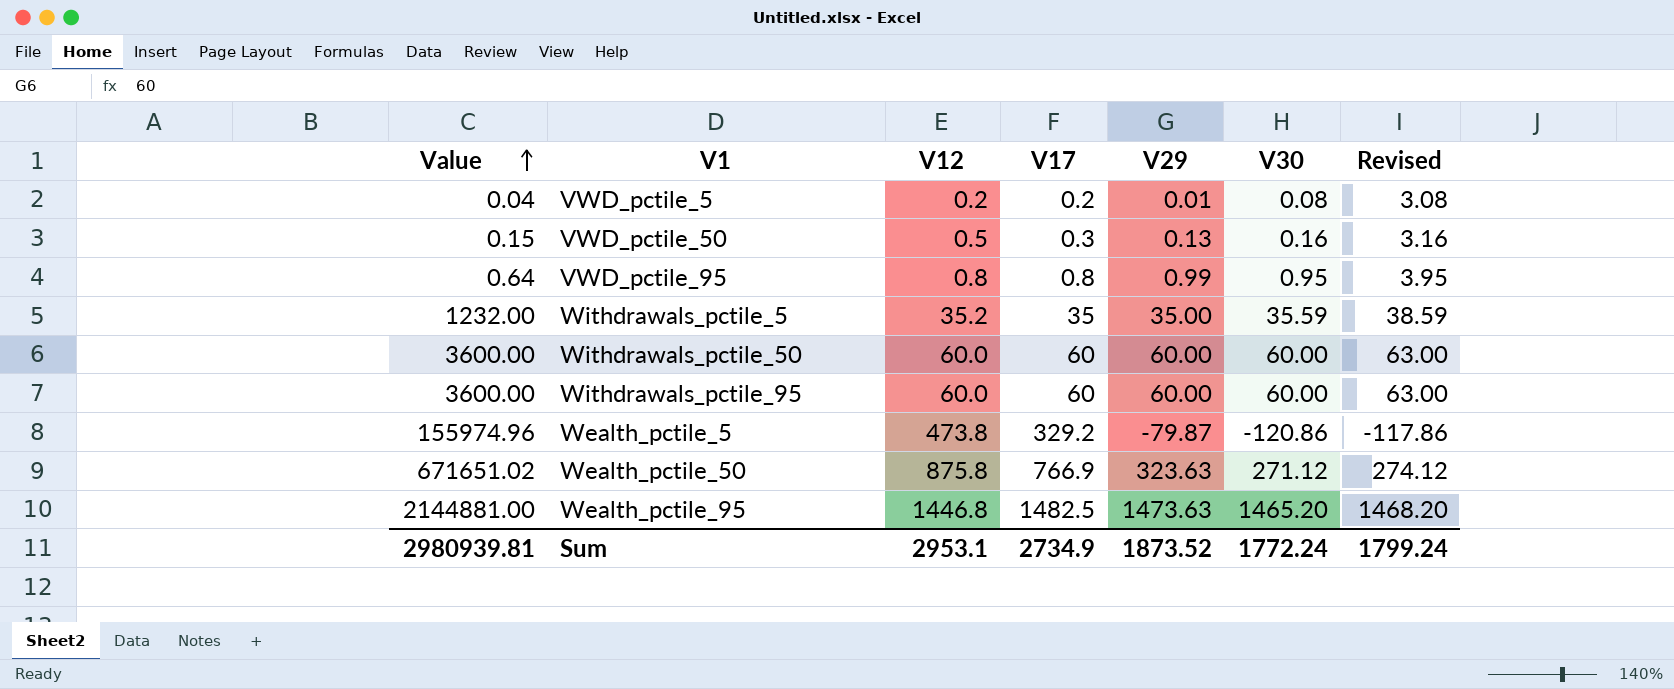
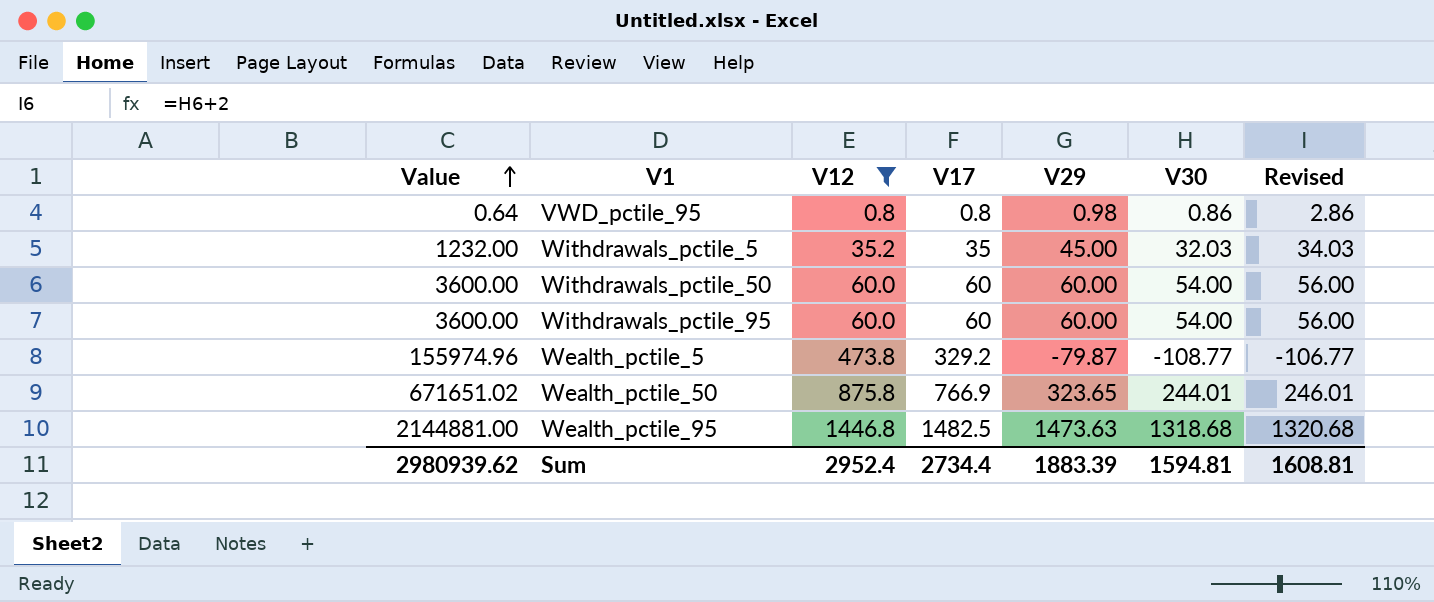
filter: none -> V12 >= 0.8
column Revised | formula: [V30] + 3 -> [V30] + 2
VWD_pctile_95 | V29: 0.99 -> 0.98
VWD_pctile_95 | V30: 0.95 -> 0.86
Withdrawals_pctile_5 | V29: 35.00 -> 45.00
Withdrawals_pctile_5 | V30: 35.59 -> 32.03
Withdrawals_pctile_50 | V30: 60.00 -> 54.00
Withdrawals_pctile_95 | V30: 60.00 -> 54.00
Wealth_pctile_5 | V30: -120.86 -> -108.77
Wealth_pctile_50 | V29: 323.63 -> 323.65
Wealth_pctile_50 | V30: 271.12 -> 244.01
Wealth_pctile_95 | V30: 1465.20 -> 1318.68
Sum | Value: 2980939.81 -> 2980939.62
Sum | V12: 2953.1 -> 2952.4
Sum | V17: 2734.9 -> 2734.4
Sum | V29: 1873.52 -> 1883.39
Sum | V30: 1772.24 -> 1594.81
Sum | Revised: 1799.24 -> 1608.81

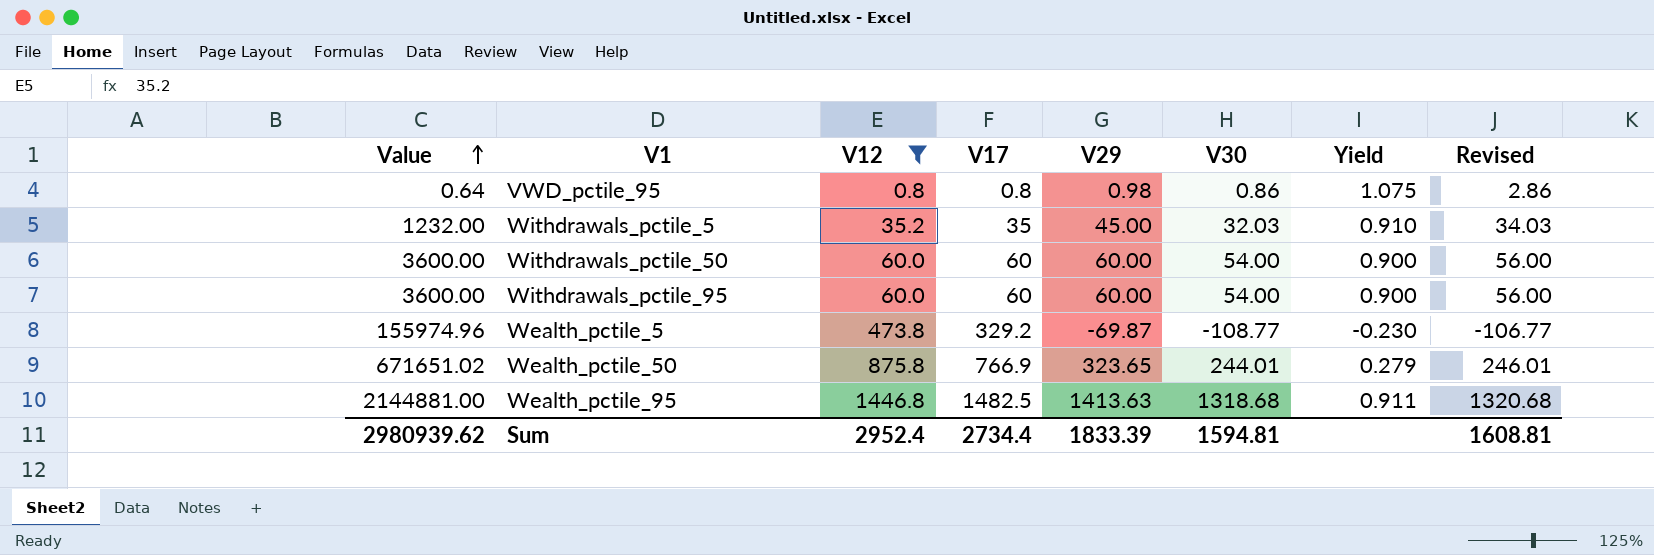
column Yield | formula: none -> [V30] / [V12]
Wealth_pctile_5 | V29: -79.87 -> -69.87
Wealth_pctile_95 | V29: 1473.63 -> 1413.63
Sum | V29: 1883.39 -> 1833.39

